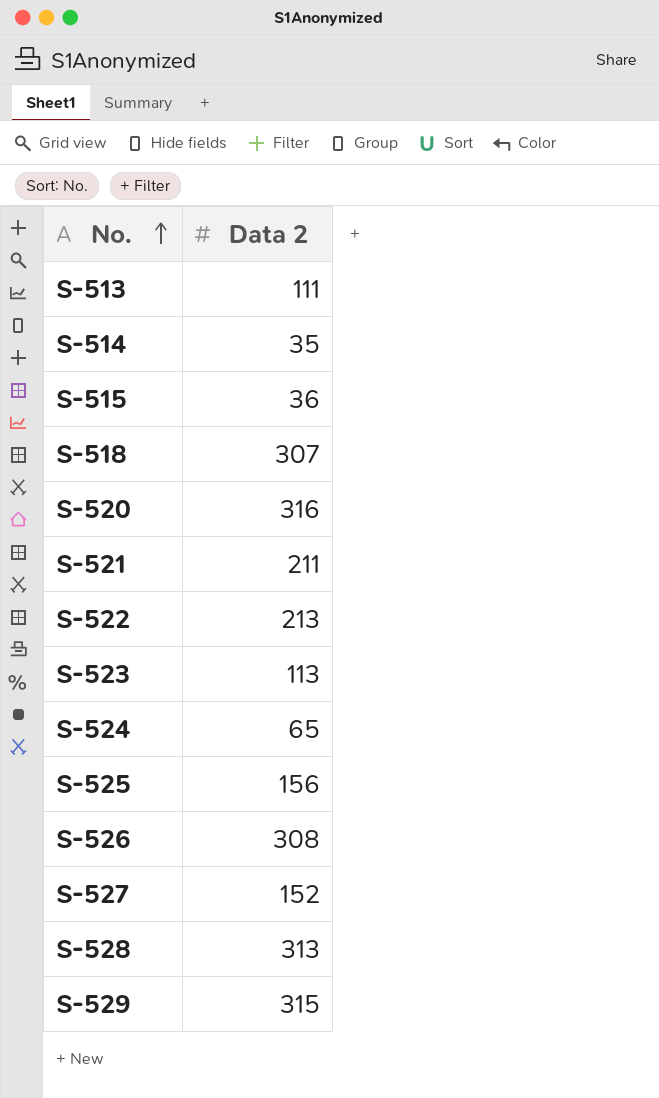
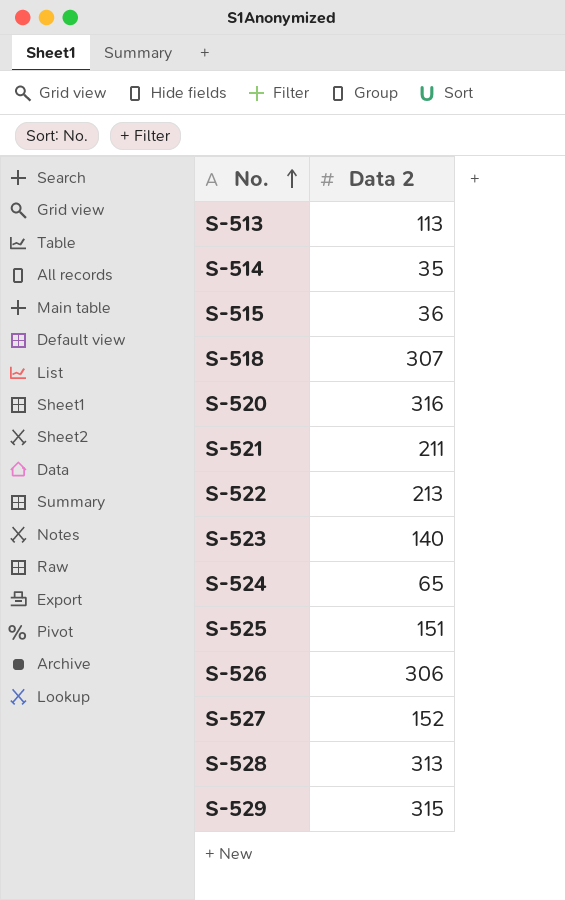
S-513 | Data 2: 111 -> 113
S-523 | Data 2: 113 -> 140
S-525 | Data 2: 156 -> 151
S-526 | Data 2: 308 -> 306

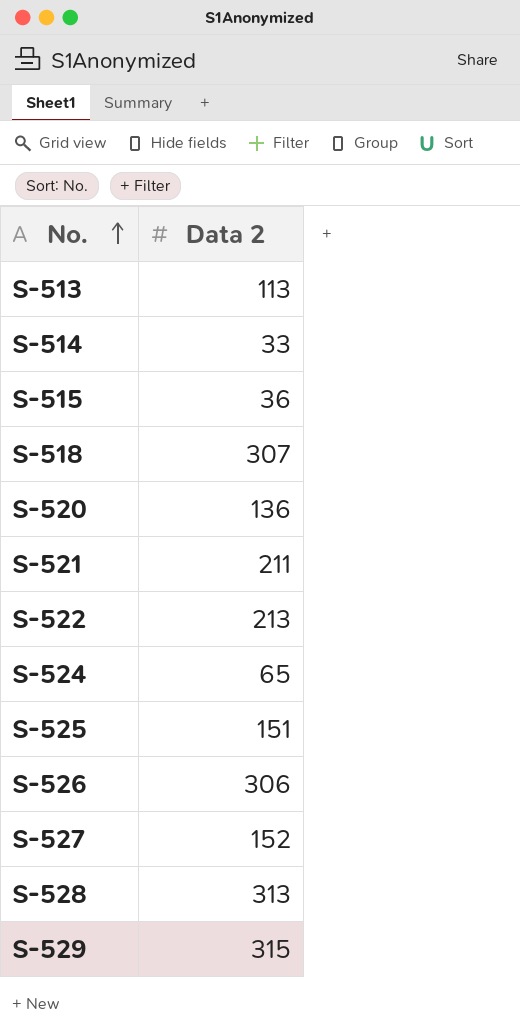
row S-523: 140 -> none
S-514 | Data 2: 35 -> 33
S-520 | Data 2: 316 -> 136

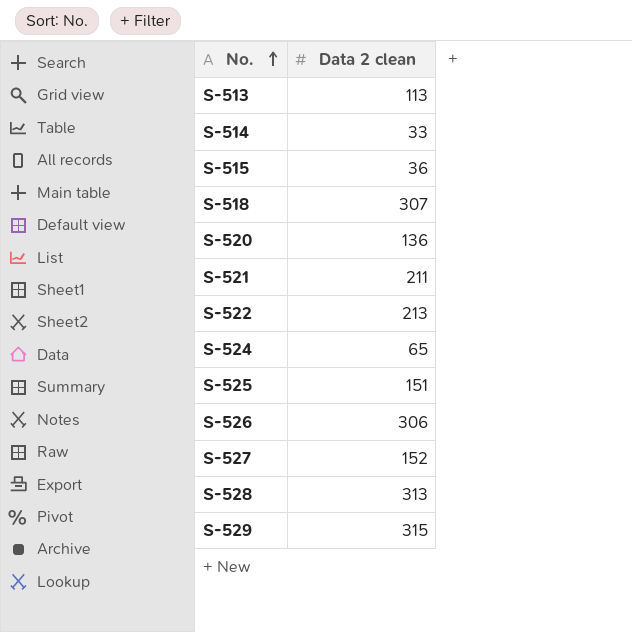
column name: Data 2 -> Data 2 clean

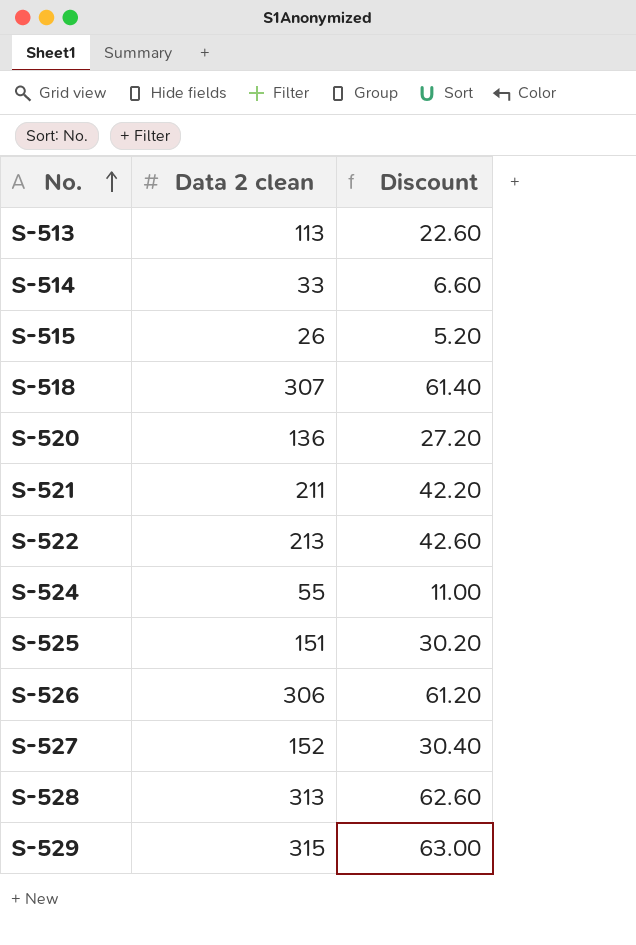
column Discount | formula: none -> [Data 2 clean] * 0.2
S-515 | Data 2 clean: 36 -> 26
S-524 | Data 2 clean: 65 -> 55

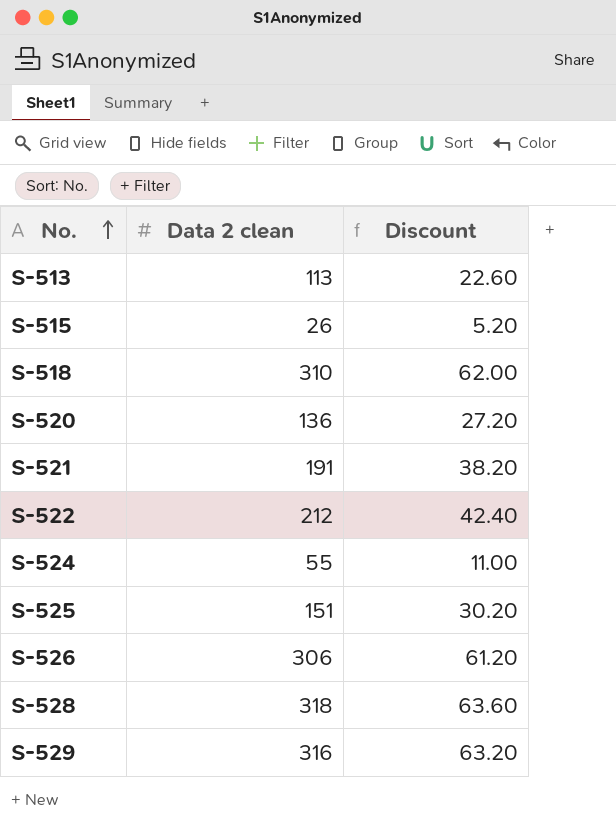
row S-514: 33 | 6.60 -> none
row S-527: 152 | 30.40 -> none
S-518 | Data 2 clean: 307 -> 310
S-518 | Discount: 61.40 -> 62.00
S-521 | Data 2 clean: 211 -> 191
S-521 | Discount: 42.20 -> 38.20
S-522 | Data 2 clean: 213 -> 212
S-522 | Discount: 42.60 -> 42.40
S-528 | Data 2 clean: 313 -> 318
S-528 | Discount: 62.60 -> 63.60
S-529 | Data 2 clean: 315 -> 316
S-529 | Discount: 63.00 -> 63.20

